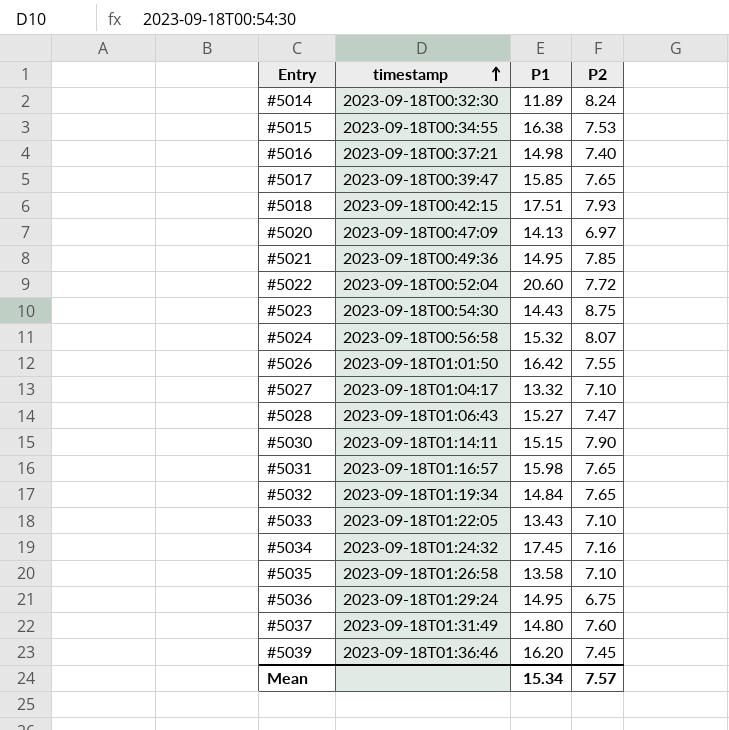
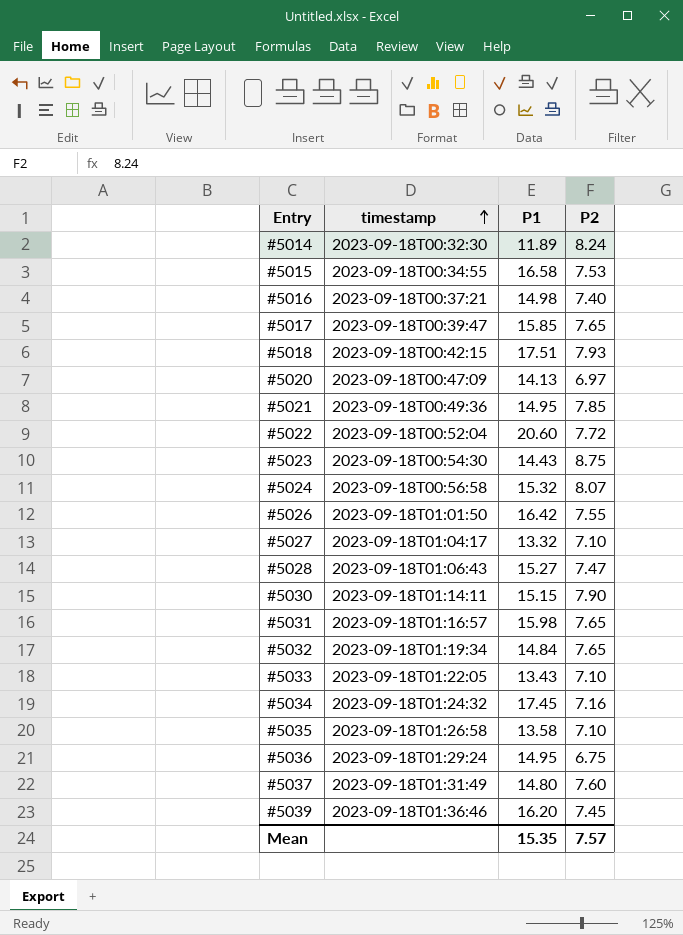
#5015 | P1: 16.38 -> 16.58
Mean | P1: 15.34 -> 15.35

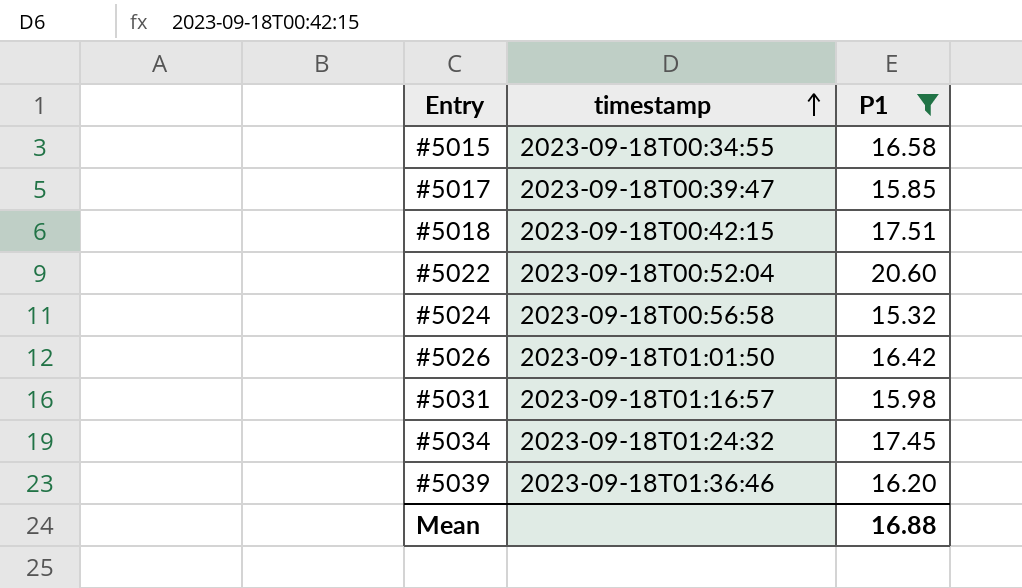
filter: none -> P1 >= 15.32
column P2 | position: 4 -> none
Mean | P1: 15.35 -> 16.88

